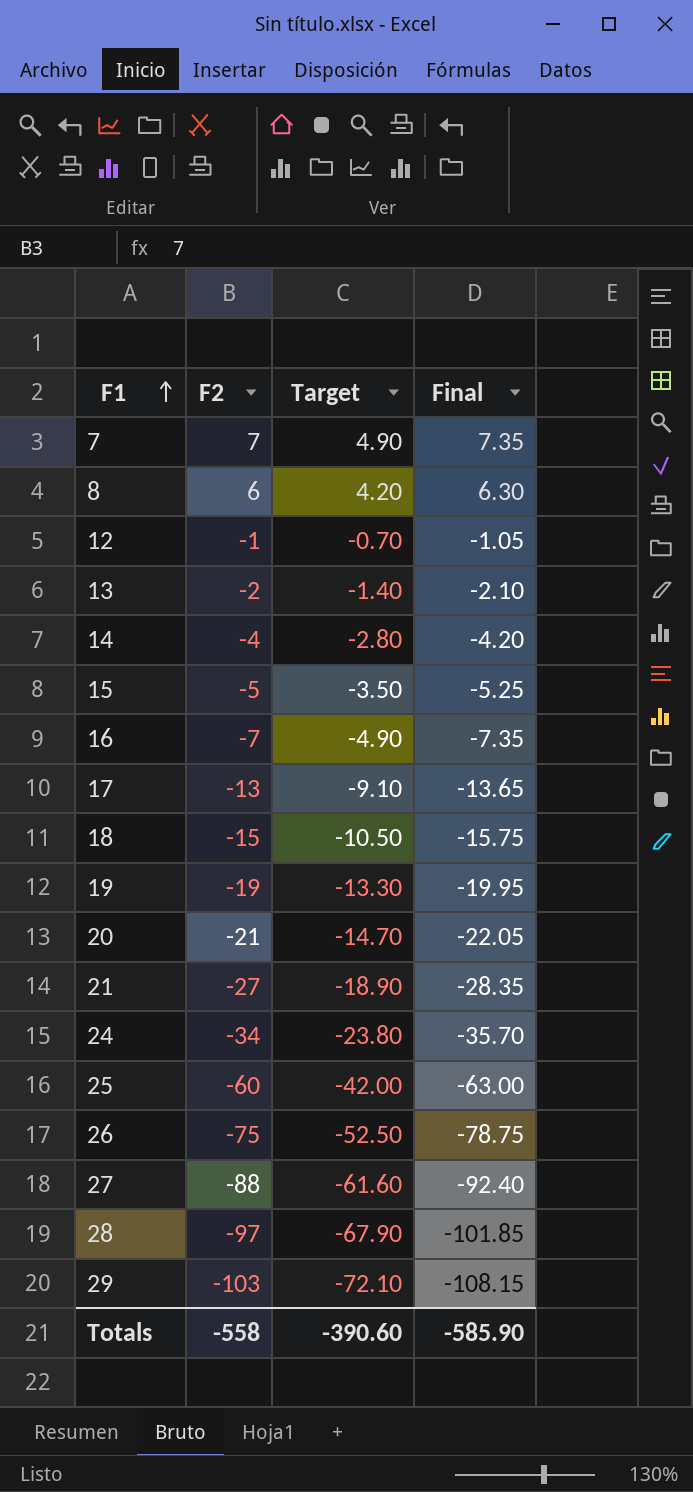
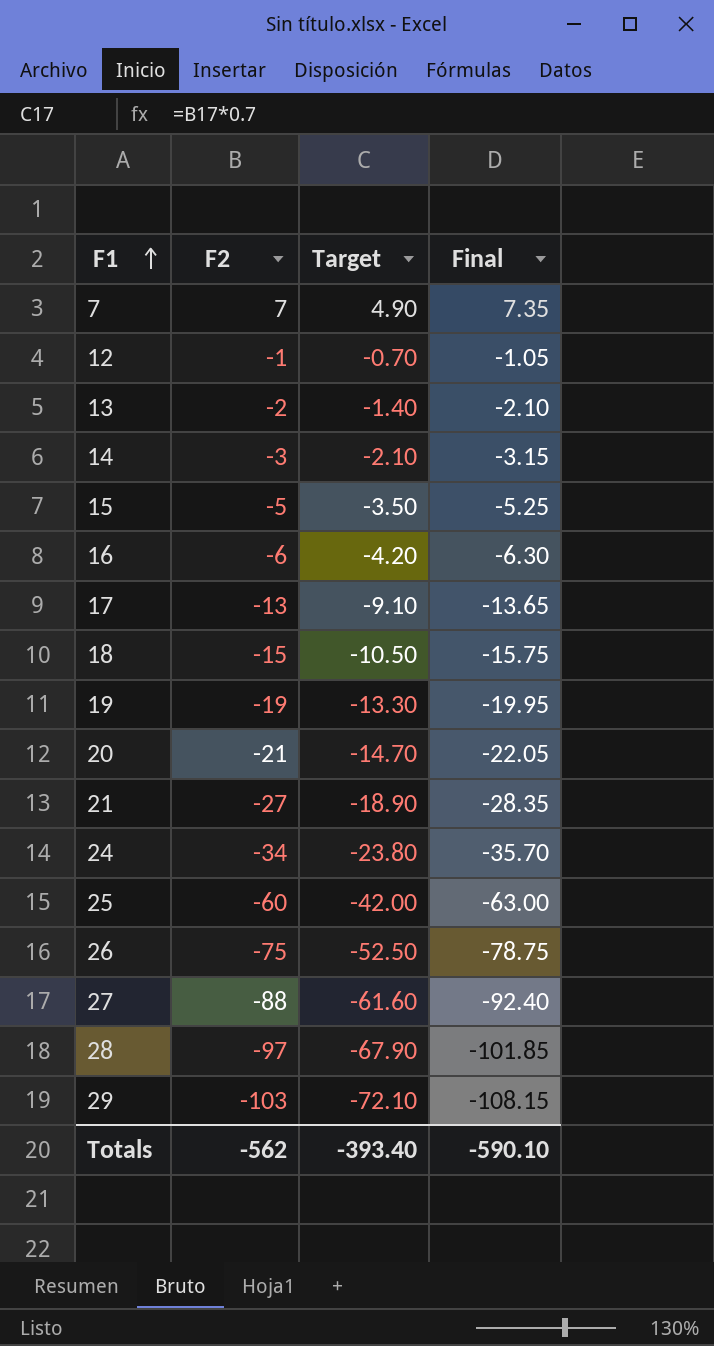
row 8: 6 | 4.20 | 6.30 -> none
14 | F2: -4 -> -3
14 | Target: -2.80 -> -2.10
14 | Final: -4.20 -> -3.15
16 | F2: -7 -> -6
16 | Target: -4.90 -> -4.20
16 | Final: -7.35 -> -6.30
Totals | F2: -558 -> -562
Totals | Target: -390.60 -> -393.40
Totals | Final: -585.90 -> -590.10

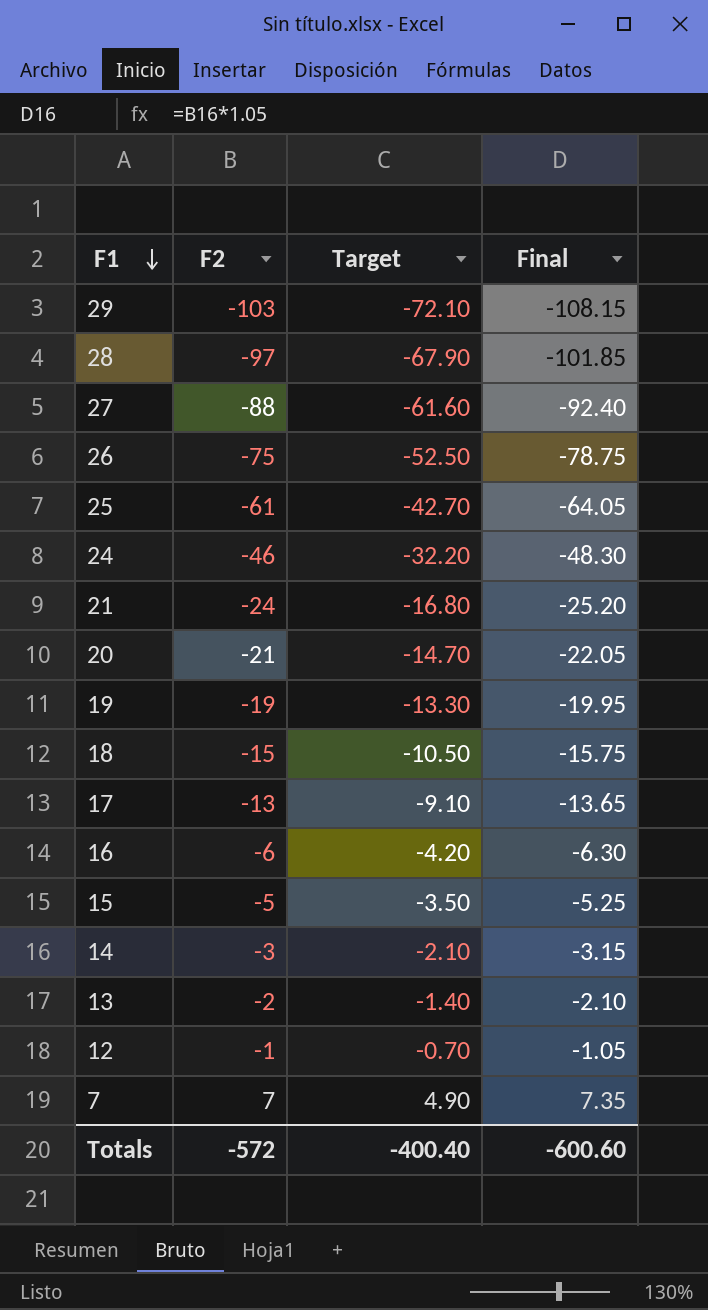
row order: F1 ascending -> F1 descending
25 | F2: -60 -> -61
25 | Target: -42.00 -> -42.70
25 | Final: -63.00 -> -64.05
24 | F2: -34 -> -46
24 | Target: -23.80 -> -32.20
24 | Final: -35.70 -> -48.30
21 | F2: -27 -> -24
21 | Target: -18.90 -> -16.80
21 | Final: -28.35 -> -25.20
Totals | F2: -562 -> -572
Totals | Target: -393.40 -> -400.40
Totals | Final: -590.10 -> -600.60

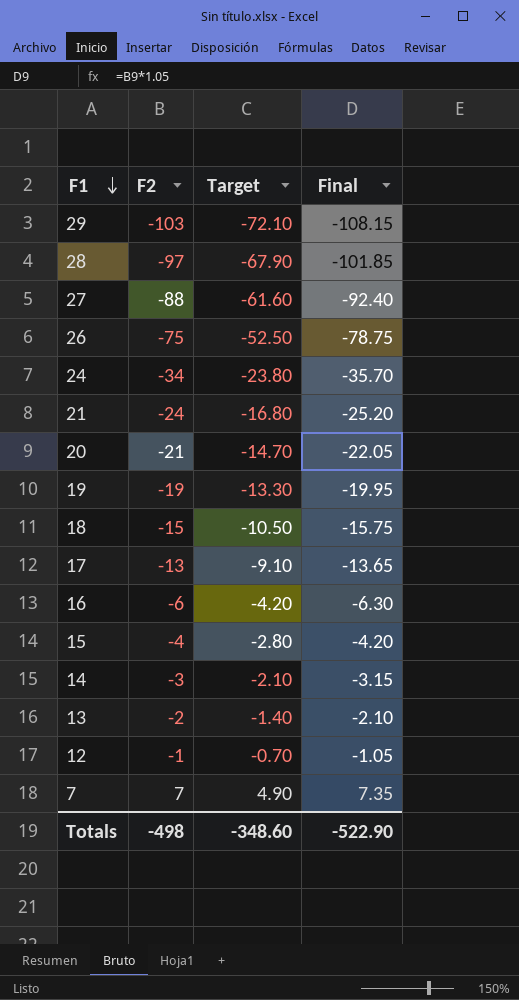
row 25: -61 | -42.70 | -64.05 -> none
24 | F2: -46 -> -34
24 | Target: -32.20 -> -23.80
24 | Final: -48.30 -> -35.70
15 | F2: -5 -> -4
15 | Target: -3.50 -> -2.80
15 | Final: -5.25 -> -4.20
Totals | F2: -572 -> -498
Totals | Target: -400.40 -> -348.60
Totals | Final: -600.60 -> -522.90

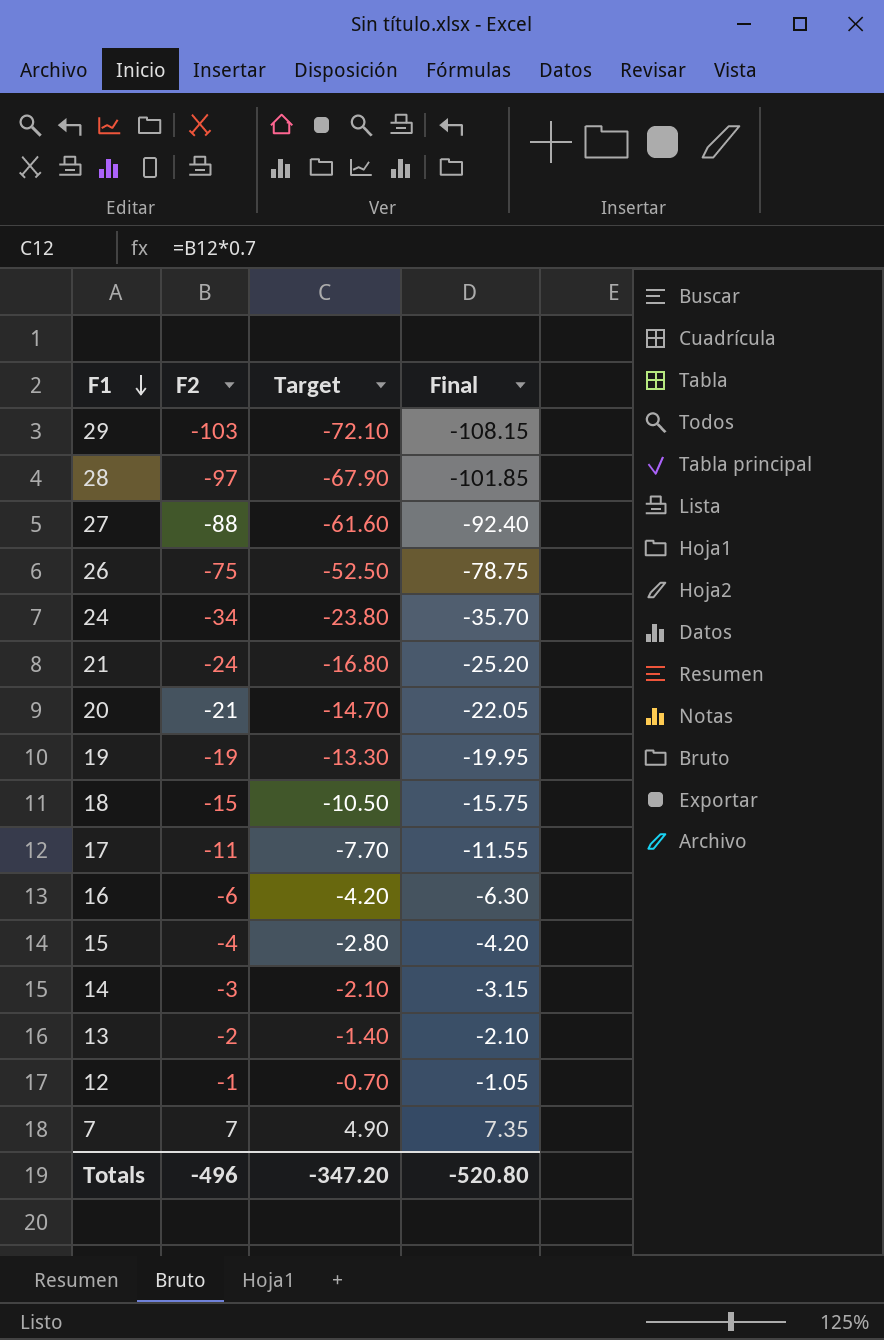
17 | F2: -13 -> -11
17 | Target: -9.10 -> -7.70
17 | Final: -13.65 -> -11.55
Totals | F2: -498 -> -496
Totals | Target: -348.60 -> -347.20
Totals | Final: -522.90 -> -520.80

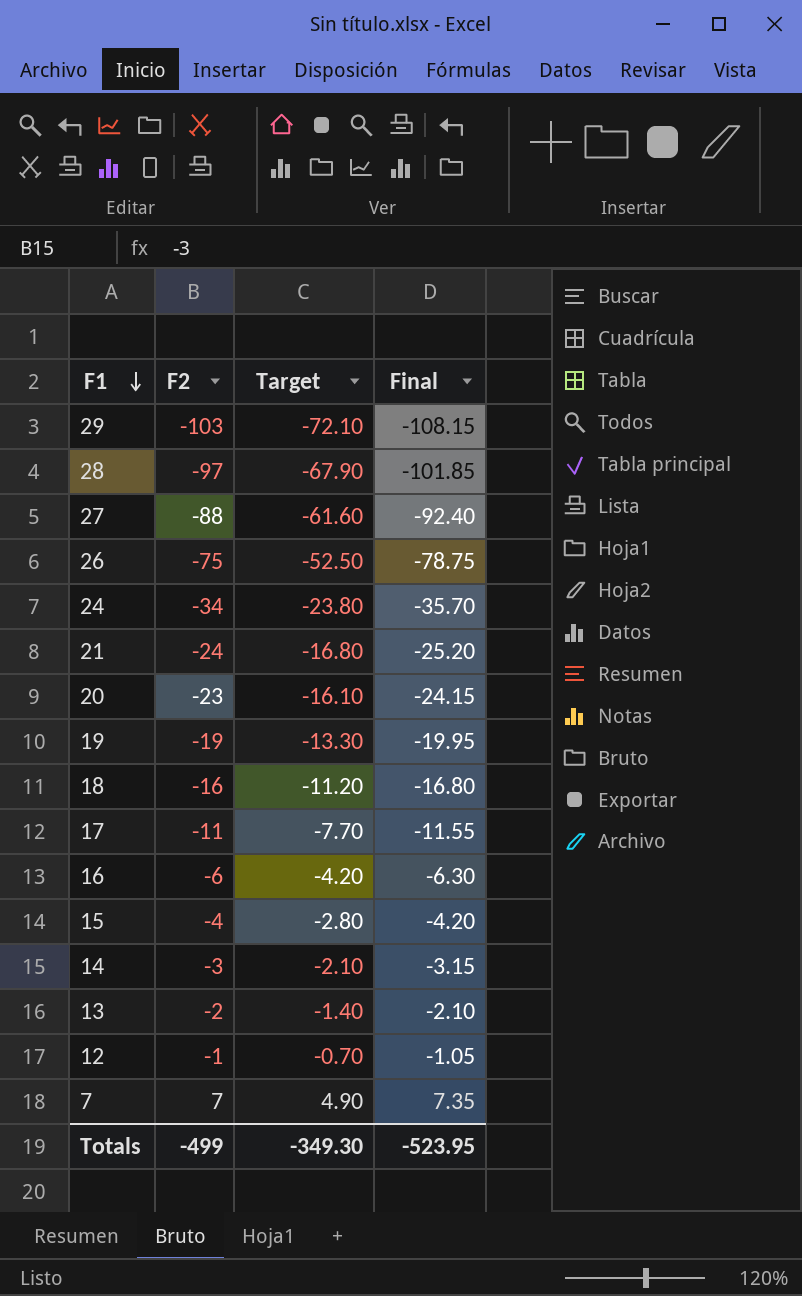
20 | F2: -21 -> -23
20 | Target: -14.70 -> -16.10
20 | Final: -22.05 -> -24.15
18 | F2: -15 -> -16
18 | Target: -10.50 -> -11.20
18 | Final: -15.75 -> -16.80
Totals | F2: -496 -> -499
Totals | Target: -347.20 -> -349.30
Totals | Final: -520.80 -> -523.95

